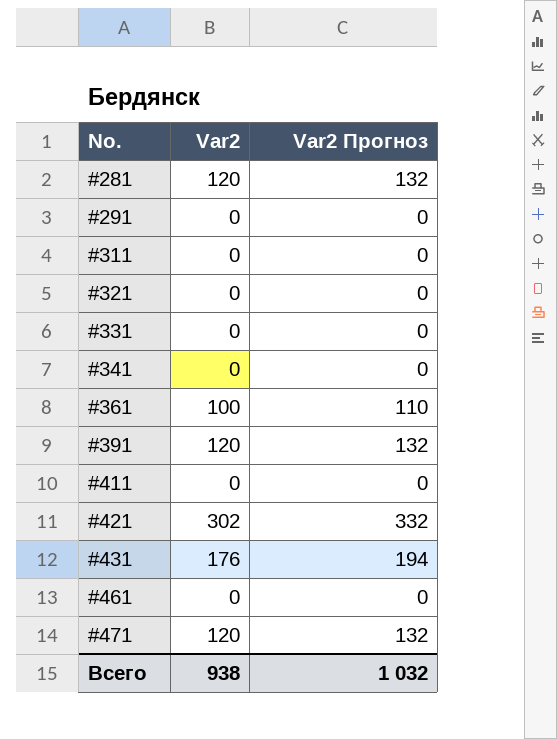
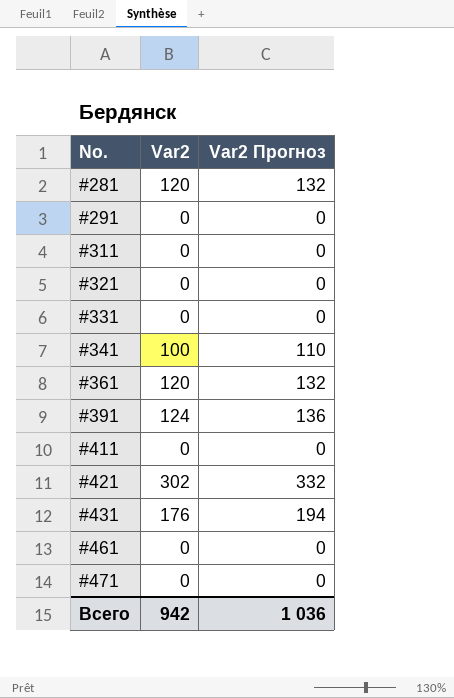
#341 | Var2: 0 -> 100
#341 | Var2 Прогноз: 0 -> 110
#361 | Var2: 100 -> 120
#361 | Var2 Прогноз: 110 -> 132
#391 | Var2: 120 -> 124
#391 | Var2 Прогноз: 132 -> 136
#471 | Var2: 120 -> 0
#471 | Var2 Прогноз: 132 -> 0
Всего | Var2: 938 -> 942
Всего | Var2 Прогноз: 1 032 -> 1 036

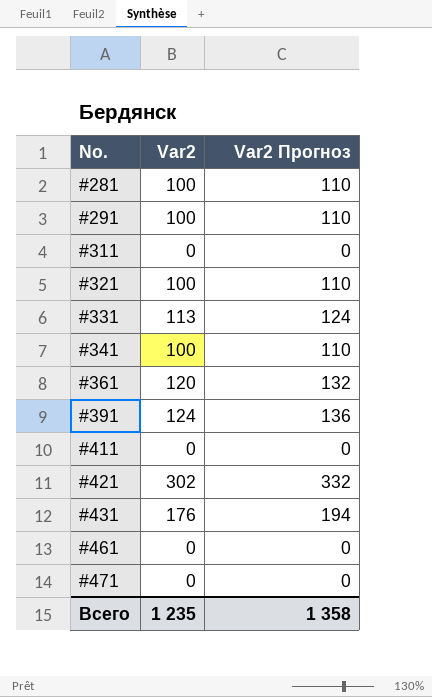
#281 | Var2: 120 -> 100
#281 | Var2 Прогноз: 132 -> 110
#291 | Var2: 0 -> 100
#291 | Var2 Прогноз: 0 -> 110
#321 | Var2: 0 -> 100
#321 | Var2 Прогноз: 0 -> 110
#331 | Var2: 0 -> 113
#331 | Var2 Прогноз: 0 -> 124
Всего | Var2: 942 -> 1 235
Всего | Var2 Прогноз: 1 036 -> 1 358

